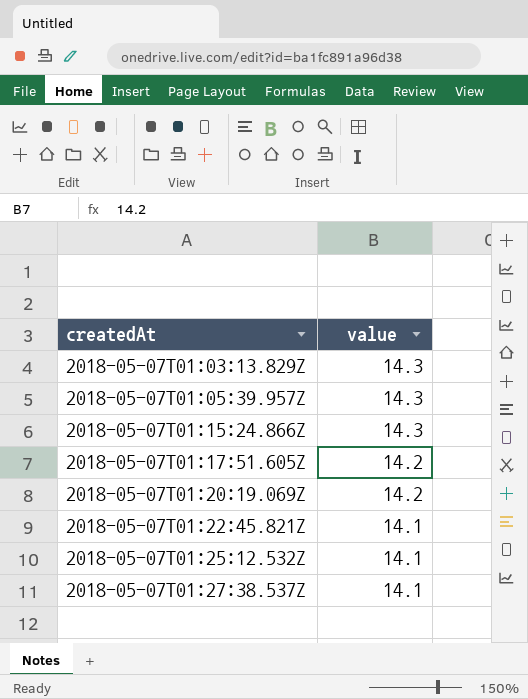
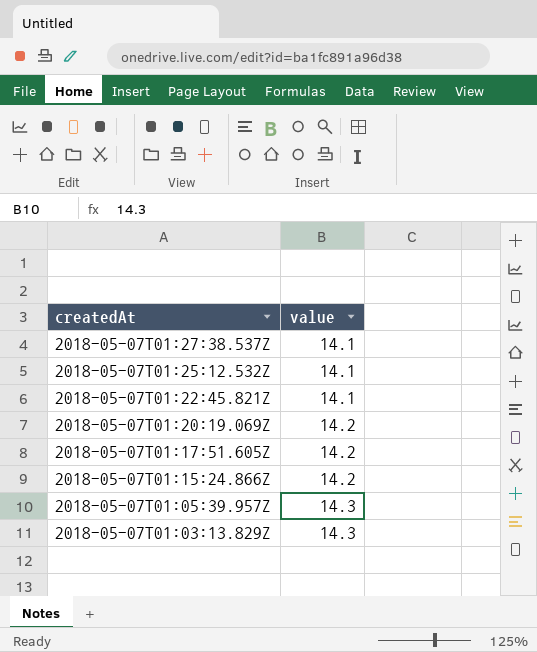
row order: createdAt ascending -> createdAt descending
2018-05-07T01:15:24.866Z | value: 14.3 -> 14.2

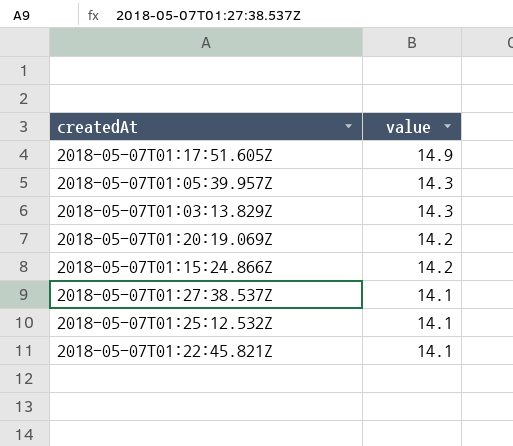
row order: createdAt descending -> value descending
2018-05-07T01:17:51.605Z | value: 14.2 -> 14.9

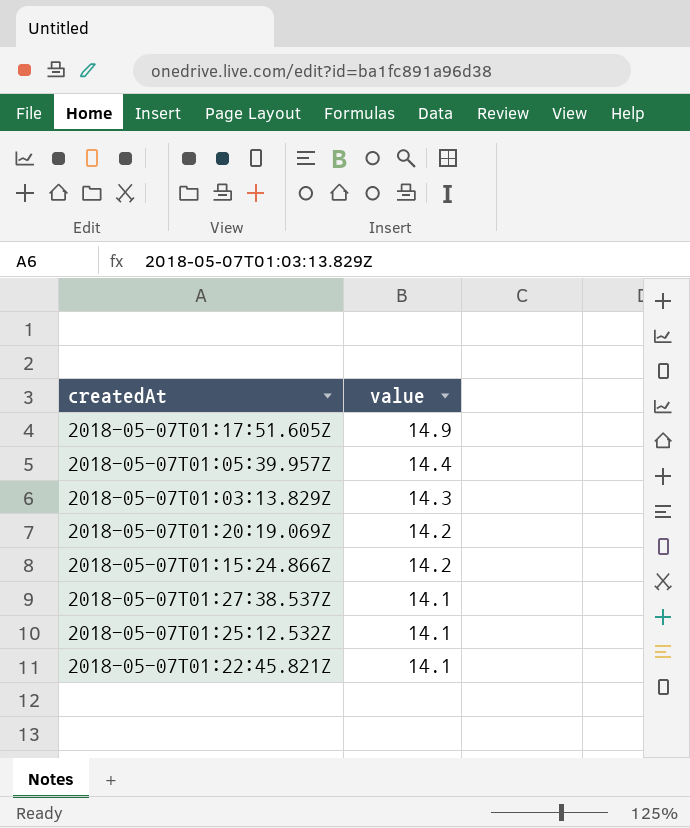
2018-05-07T01:05:39.957Z | value: 14.3 -> 14.4

